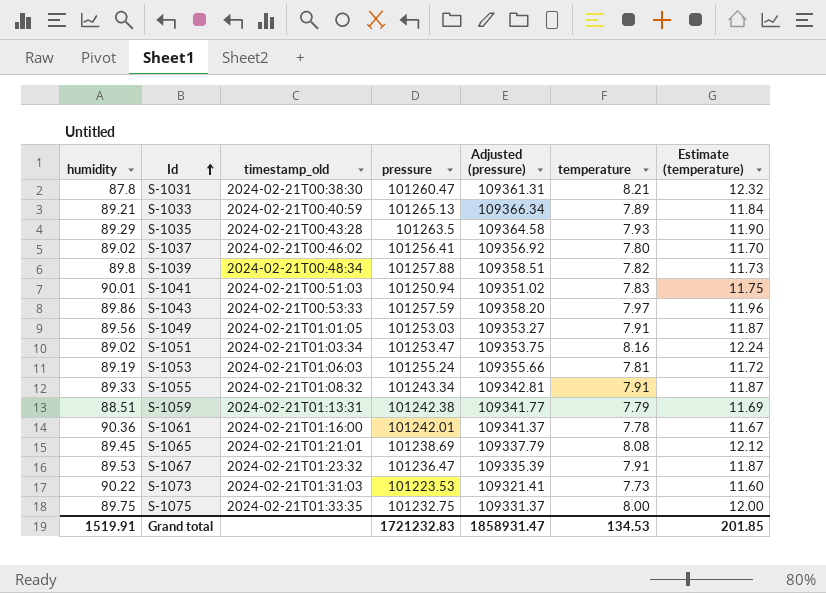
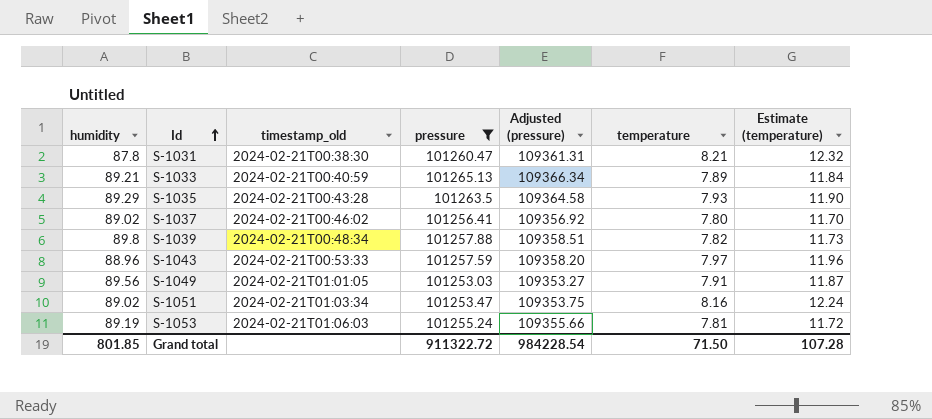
filter: none -> pressure >= 101253.03
S-1043 | humidity: 89.86 -> 88.96
Grand total | humidity: 1519.91 -> 801.85
Grand total | pressure: 1721232.83 -> 911322.72
Grand total | Adjusted (pressure): 1858931.47 -> 984228.54
Grand total | temperature: 134.53 -> 71.50
Grand total | Estimate (temperature): 201.85 -> 107.28

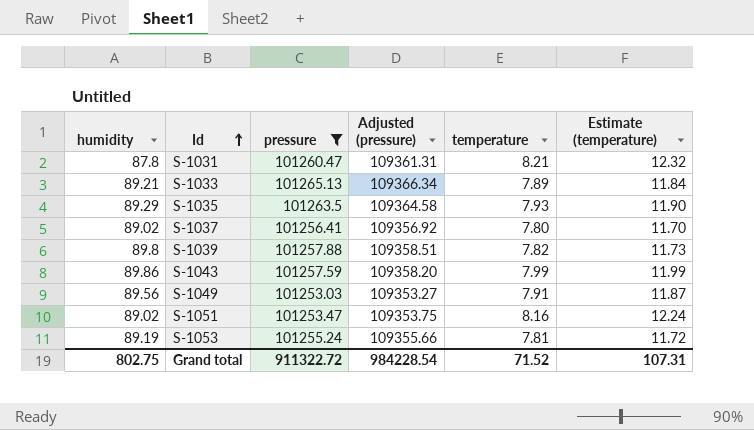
column timestamp_old | position: 3 -> none
S-1043 | humidity: 88.96 -> 89.86
S-1043 | temperature: 7.97 -> 7.99
S-1043 | Estimate (temperature): 11.96 -> 11.99
Grand total | humidity: 801.85 -> 802.75
Grand total | temperature: 71.50 -> 71.52
Grand total | Estimate (temperature): 107.28 -> 107.31

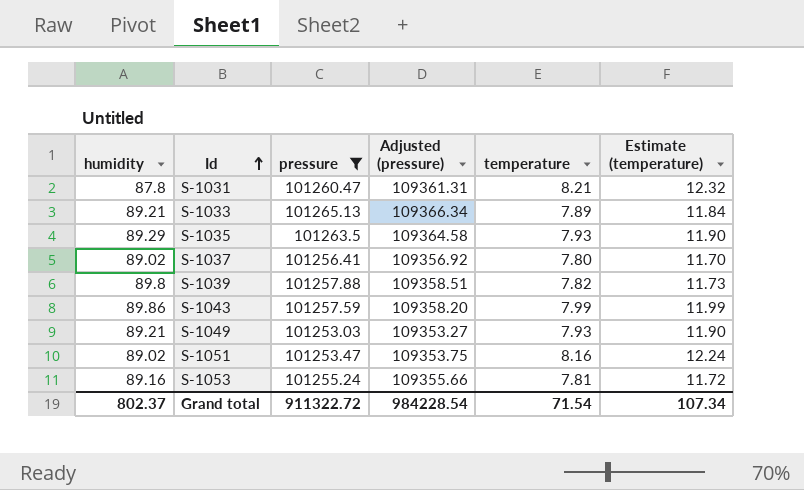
S-1049 | humidity: 89.56 -> 89.21
S-1049 | temperature: 7.91 -> 7.93
S-1049 | Estimate (temperature): 11.87 -> 11.90
S-1053 | humidity: 89.19 -> 89.16
Grand total | humidity: 802.75 -> 802.37
Grand total | temperature: 71.52 -> 71.54
Grand total | Estimate (temperature): 107.31 -> 107.34

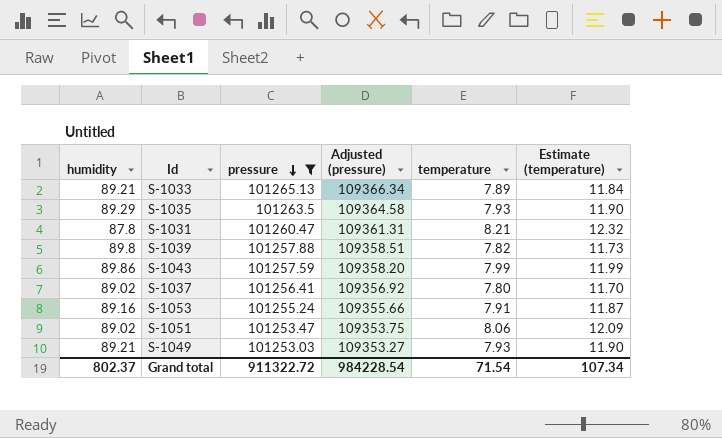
row order: Id ascending -> pressure descending
S-1053 | temperature: 7.81 -> 7.91
S-1053 | Estimate (temperature): 11.72 -> 11.87
S-1051 | temperature: 8.16 -> 8.06
S-1051 | Estimate (temperature): 12.24 -> 12.09

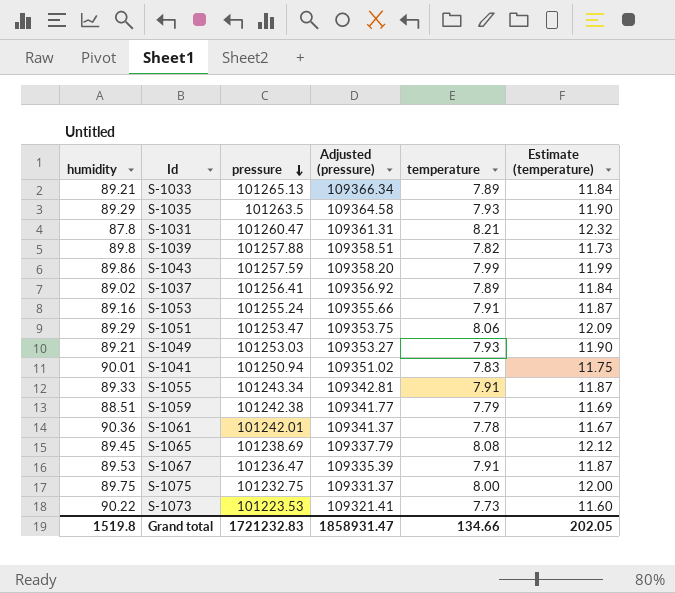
filter: pressure >= 101253.03 -> none
S-1037 | temperature: 7.80 -> 7.89
S-1037 | Estimate (temperature): 11.70 -> 11.84
S-1051 | humidity: 89.02 -> 89.29
Grand total | humidity: 802.37 -> 1519.8
Grand total | pressure: 911322.72 -> 1721232.83
Grand total | Adjusted (pressure): 984228.54 -> 1858931.47
Grand total | temperature: 71.54 -> 134.66
Grand total | Estimate (temperature): 107.34 -> 202.05

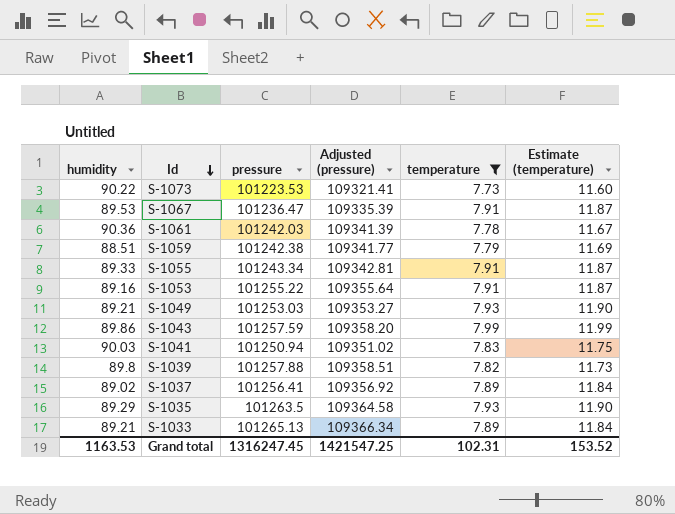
filter: none -> temperature <= 7.99
row order: pressure descending -> Id descending
S-1061 | pressure: 101242.01 -> 101242.03
S-1061 | Adjusted (pressure): 109341.37 -> 109341.39
S-1053 | pressure: 101255.24 -> 101255.22
S-1053 | Adjusted (pressure): 109355.66 -> 109355.64
S-1041 | humidity: 90.01 -> 90.03
Grand total | humidity: 1519.8 -> 1163.53
Grand total | pressure: 1721232.83 -> 1316247.45
Grand total | Adjusted (pressure): 1858931.47 -> 1421547.25
Grand total | temperature: 134.66 -> 102.31
Grand total | Estimate (temperature): 202.05 -> 153.52

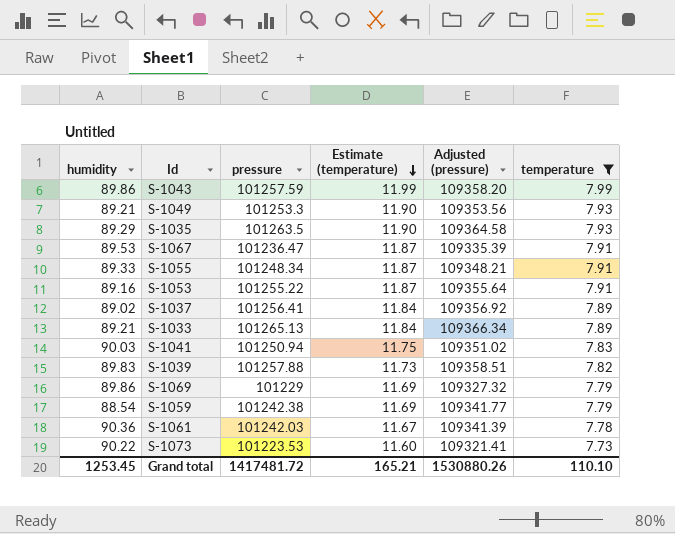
row order: Id descending -> Estimate (temperature) descending
column Estimate (temperature) | position: 6 -> 4
S-1049 | pressure: 101253.03 -> 101253.3
S-1049 | Adjusted (pressure): 109353.27 -> 109353.56
S-1055 | pressure: 101243.34 -> 101248.34
S-1055 | Adjusted (pressure): 109342.81 -> 109348.21
S-1039 | humidity: 89.8 -> 89.83
row S-1069: none -> 89.86 | 101229 | 11.69 | 109327.32 | 7.79
S-1059 | humidity: 88.51 -> 88.54
Grand total | humidity: 1163.53 -> 1253.45
Grand total | pressure: 1316247.45 -> 1417481.72
Grand total | Estimate (temperature): 153.52 -> 165.21
Grand total | Adjusted (pressure): 1421547.25 -> 1530880.26
Grand total | temperature: 102.31 -> 110.10

